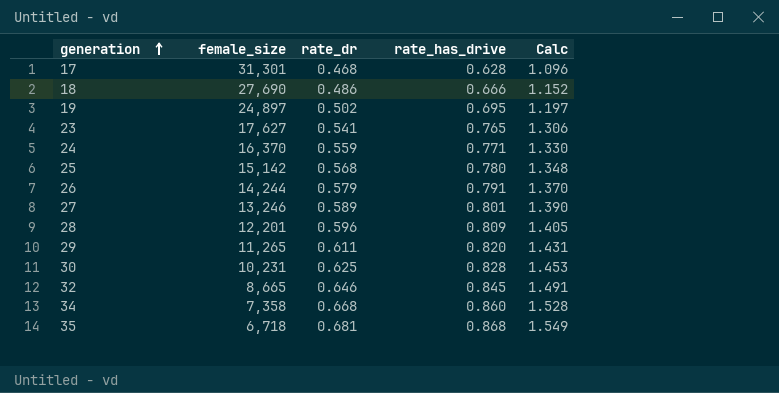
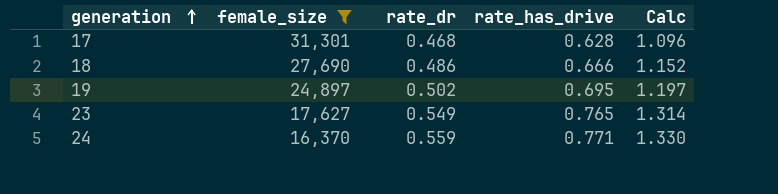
filter: none -> female_size >= 16,370
23 | rate_dr: 0.541 -> 0.549
23 | Calc: 1.306 -> 1.314

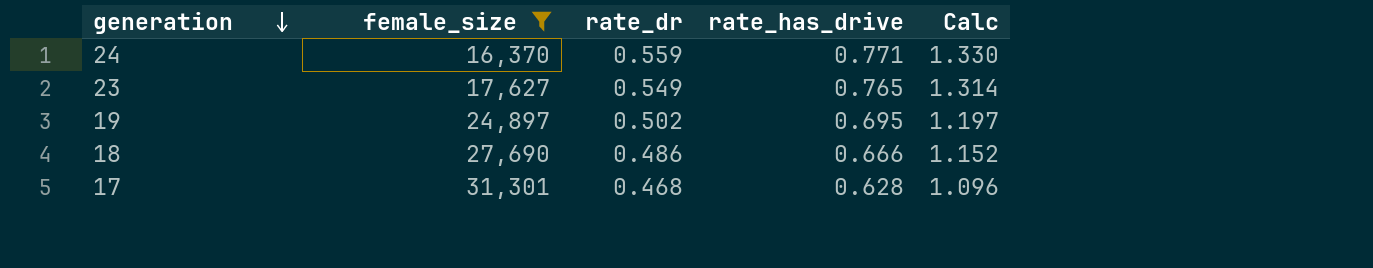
row order: generation ascending -> generation descending

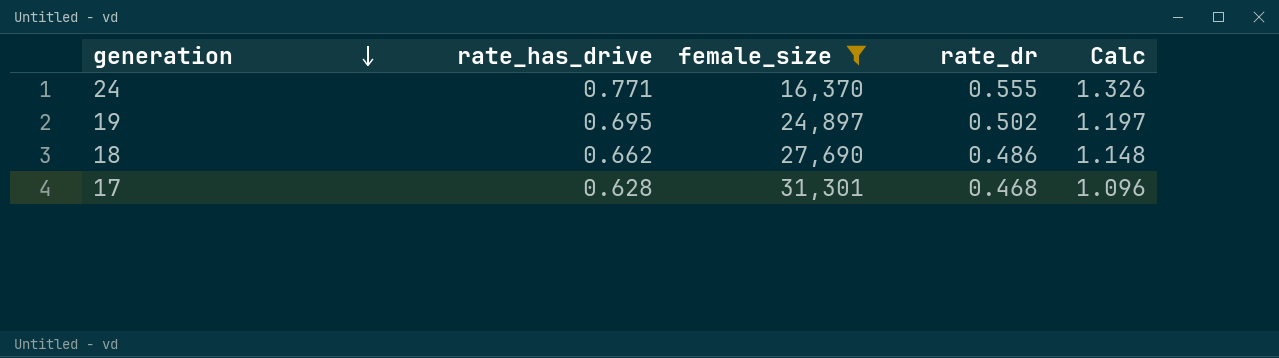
column rate_has_drive | position: 4 -> 2
row 23: 17,627 | 0.549 | 0.765 | 1.314 -> none
24 | rate_dr: 0.559 -> 0.555
24 | Calc: 1.330 -> 1.326
18 | rate_has_drive: 0.666 -> 0.662
18 | Calc: 1.152 -> 1.148

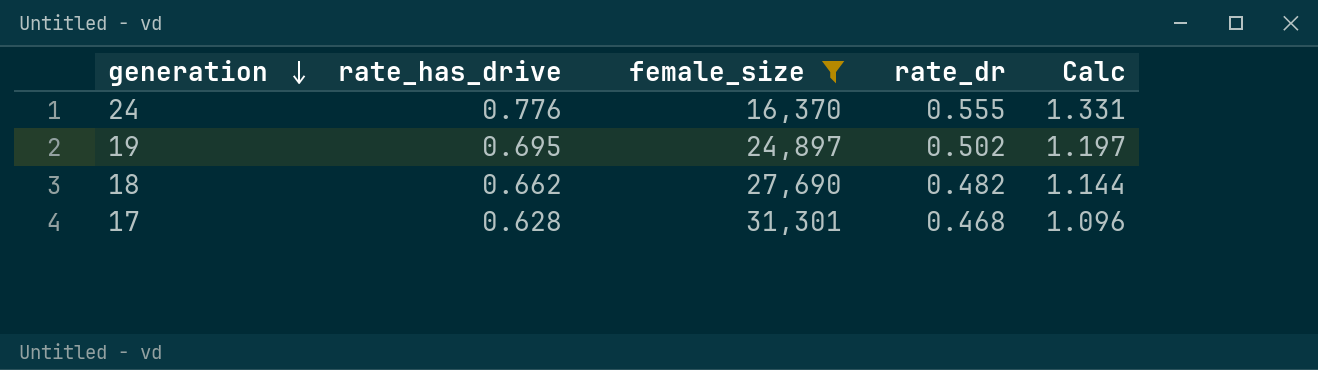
24 | rate_has_drive: 0.771 -> 0.776
24 | Calc: 1.326 -> 1.331
18 | rate_dr: 0.486 -> 0.482
18 | Calc: 1.148 -> 1.144

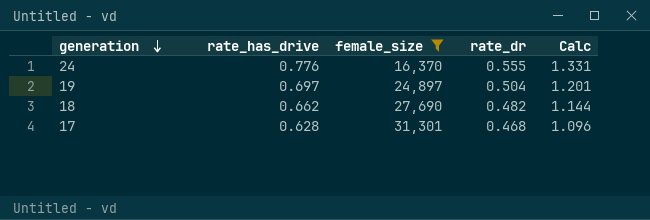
19 | rate_has_drive: 0.695 -> 0.697
19 | rate_dr: 0.502 -> 0.504
19 | Calc: 1.197 -> 1.201

